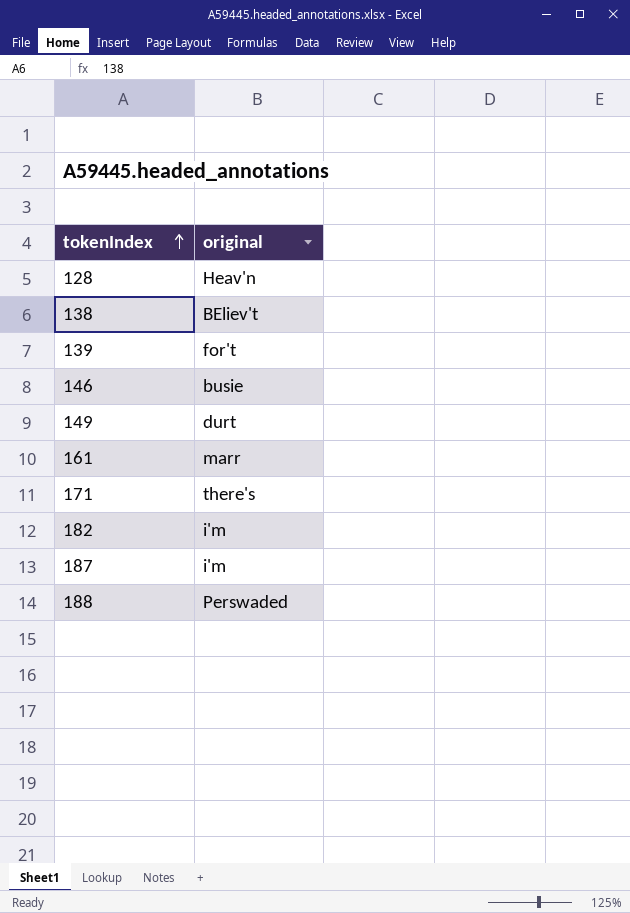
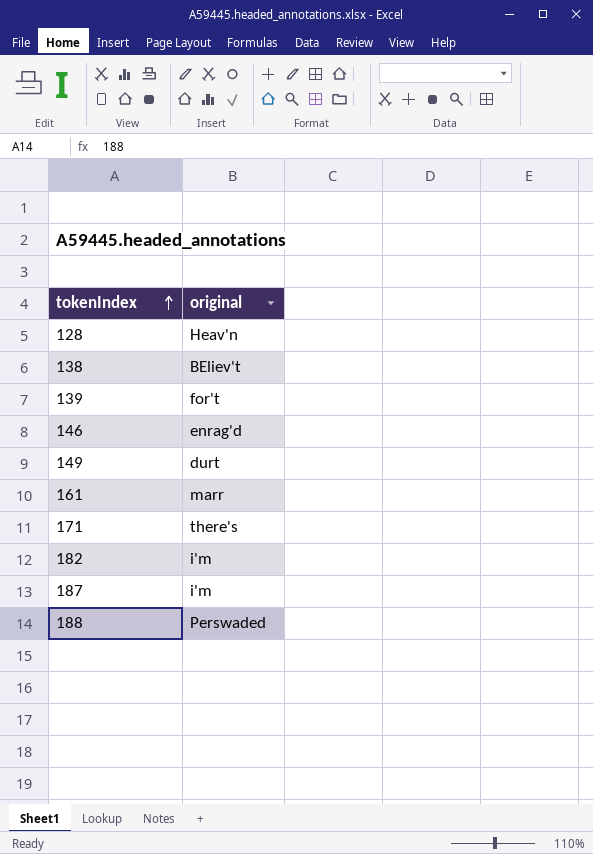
146 | original: busie -> enrag'd

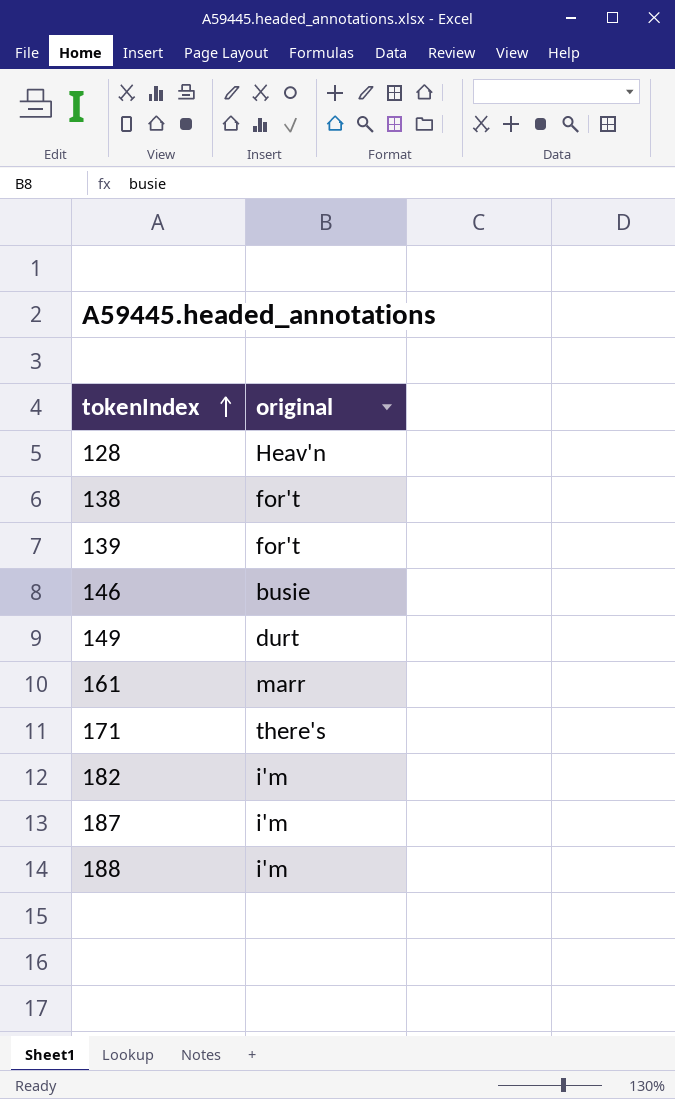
138 | original: BEliev't -> for't
146 | original: enrag'd -> busie
188 | original: Perswaded -> i'm

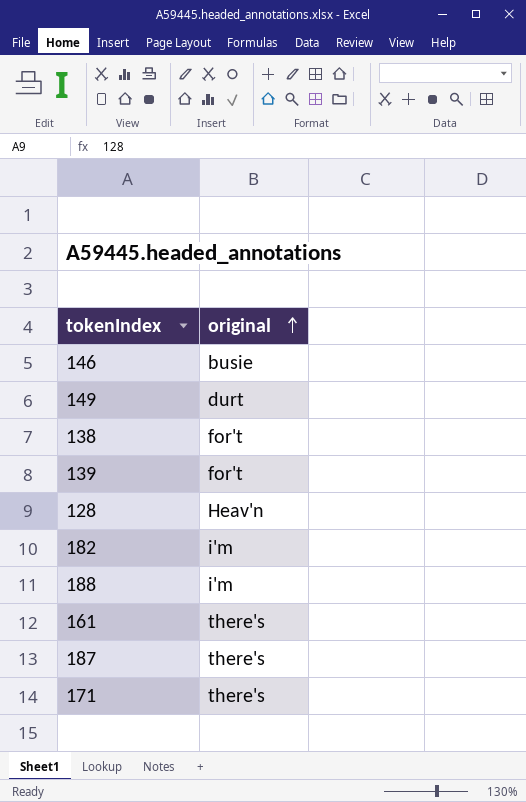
row order: tokenIndex ascending -> original ascending
161 | original: marr -> there's
187 | original: i'm -> there's

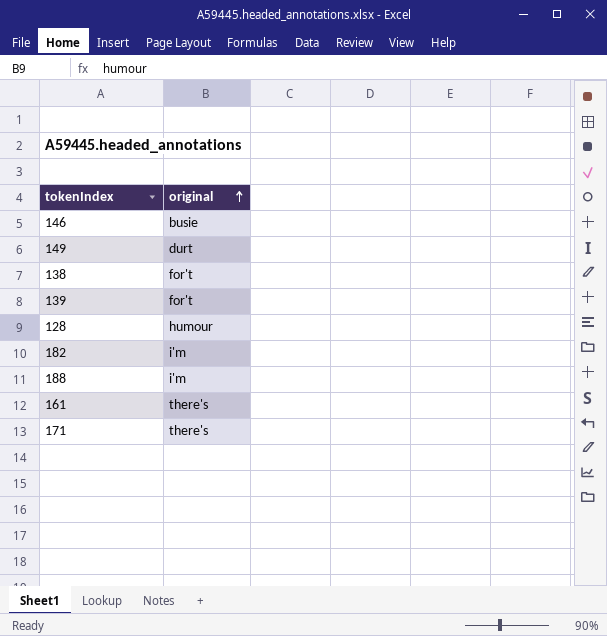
row 187: there's -> none
128 | original: Heav'n -> humour

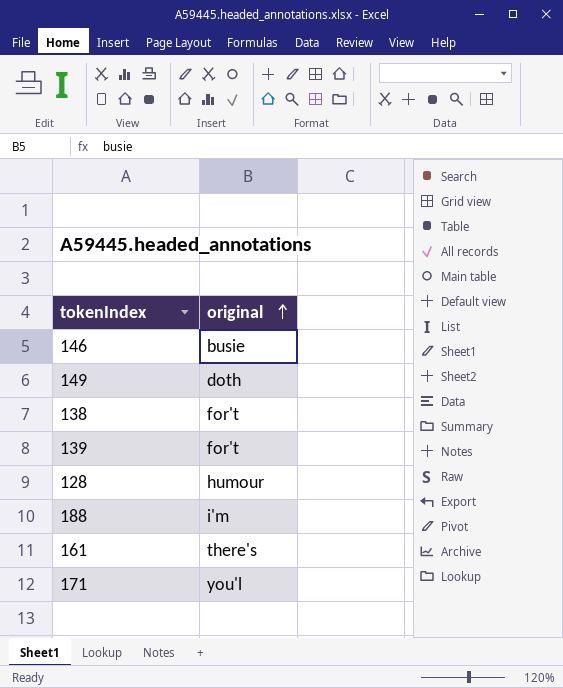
row 182: i'm -> none
149 | original: durt -> doth
171 | original: there's -> you'l

